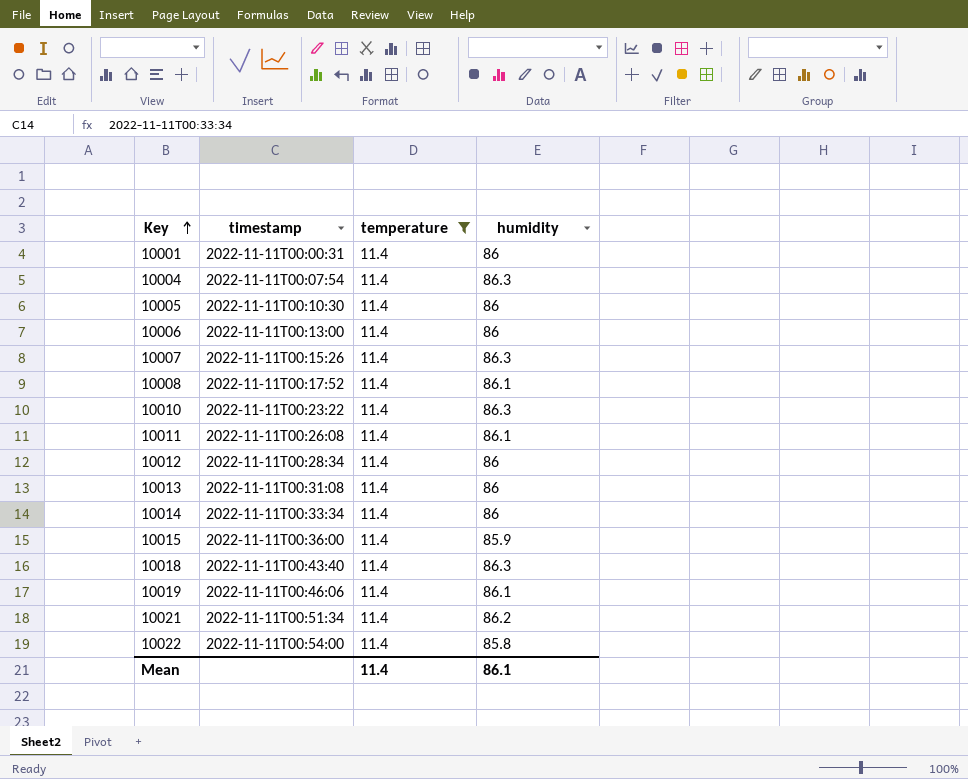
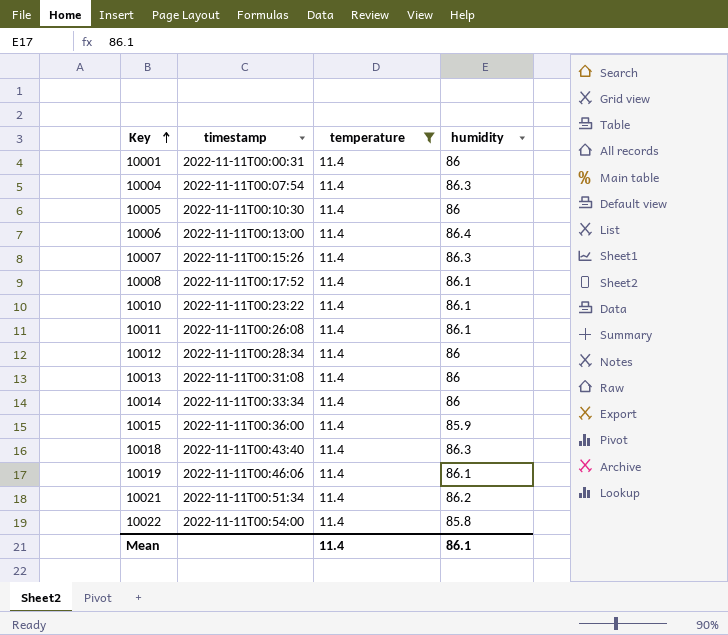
10006 | humidity: 86 -> 86.4
10010 | humidity: 86.3 -> 86.1

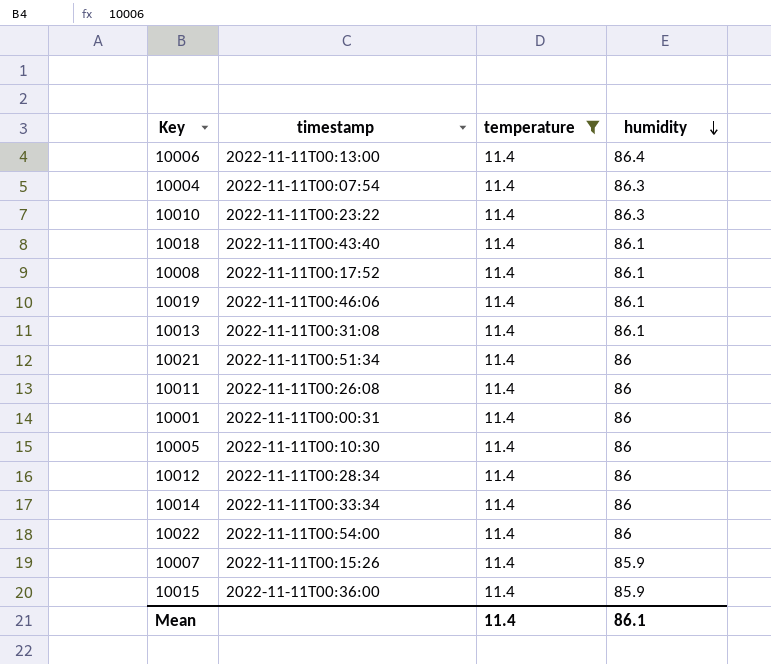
row order: Key ascending -> humidity descending
10010 | humidity: 86.1 -> 86.3
10018 | humidity: 86.3 -> 86.1
10013 | humidity: 86 -> 86.1
10021 | humidity: 86.2 -> 86
10011 | humidity: 86.1 -> 86
10022 | humidity: 85.8 -> 86
10007 | humidity: 86.3 -> 85.9

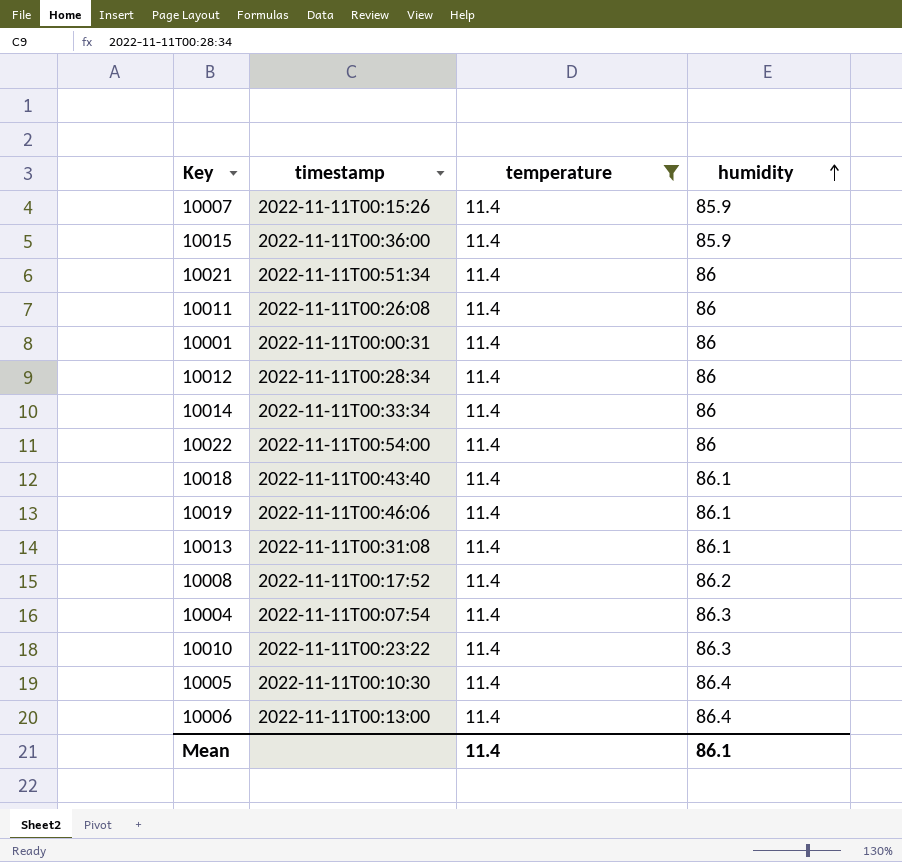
row order: humidity descending -> humidity ascending
10008 | humidity: 86.1 -> 86.2
10005 | humidity: 86 -> 86.4

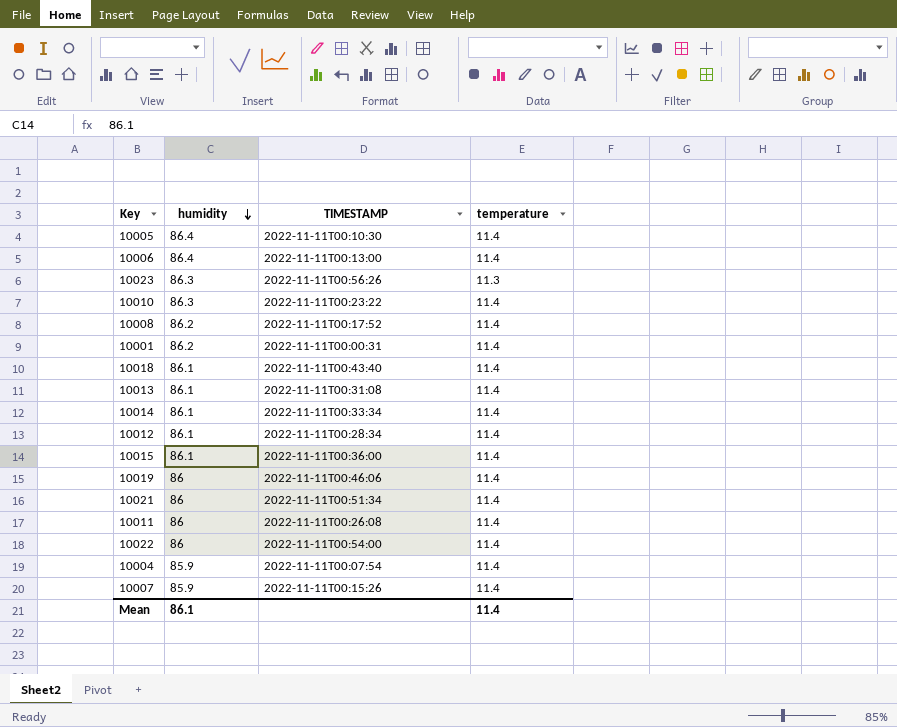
filter: temperature = 11.4 -> none
row order: humidity ascending -> humidity descending
column humidity | position: 4 -> 2
column name: timestamp -> TIMESTAMP
10001 | humidity: 86 -> 86.2
10014 | humidity: 86 -> 86.1
10012 | humidity: 86 -> 86.1
10015 | humidity: 85.9 -> 86.1
10019 | humidity: 86.1 -> 86
10004 | humidity: 86.3 -> 85.9

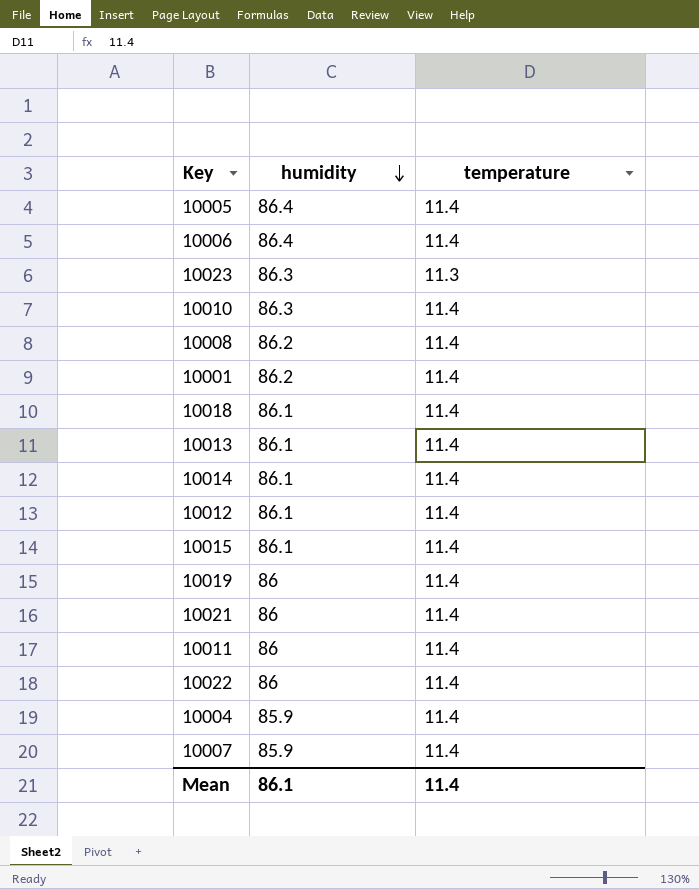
column TIMESTAMP | position: 3 -> none

